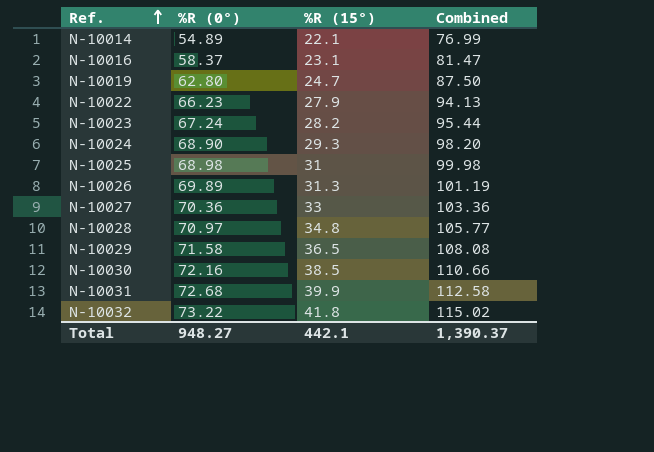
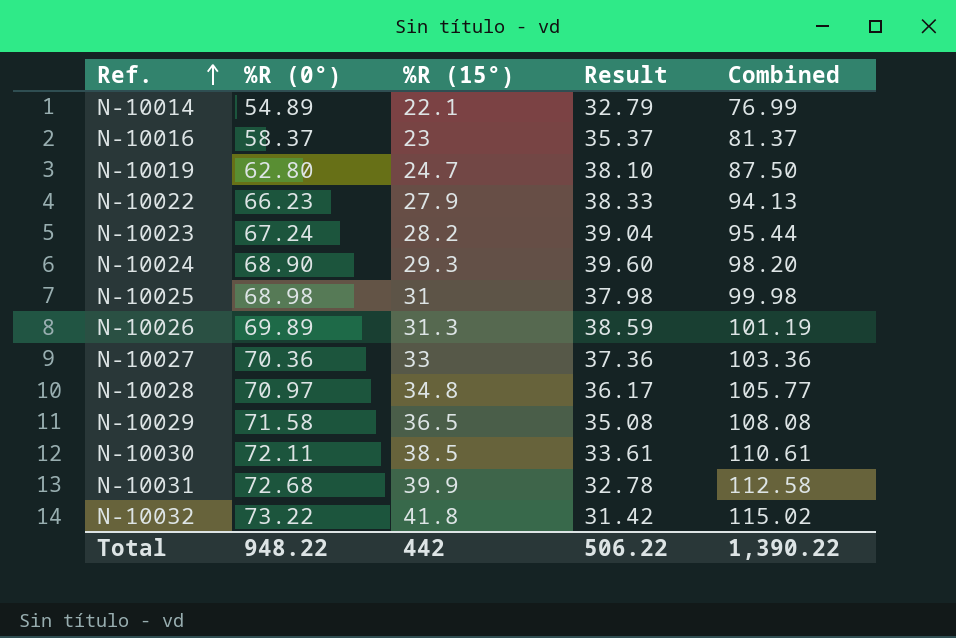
column Result | formula: none -> [%R (0°)] - [%R (15°)]
N-10016 | %R (15°): 23.1 -> 23
N-10016 | Combined: 81.47 -> 81.37
N-10030 | %R (0°): 72.16 -> 72.11
N-10030 | Combined: 110.66 -> 110.61
Total | %R (0°): 948.27 -> 948.22
Total | %R (15°): 442.1 -> 442
Total | Combined: 1,390.37 -> 1,390.22

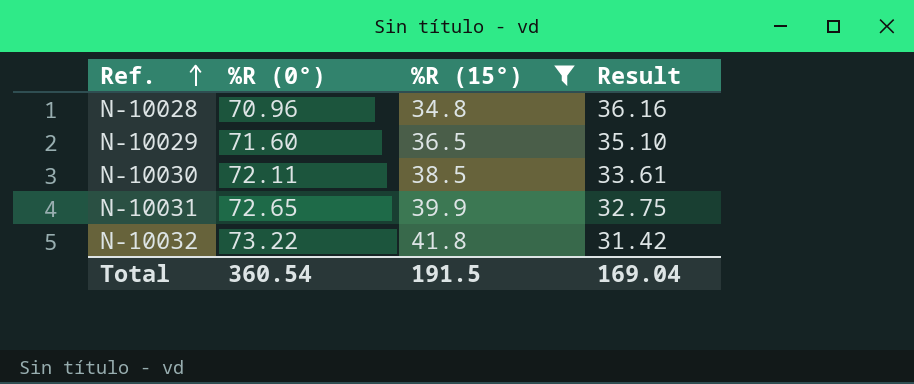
filter: none -> %R (15°) >= 34.8
column Combined | formula: [%R (0°)] + [%R (15°)] -> none
N-10028 | %R (0°): 70.97 -> 70.96
N-10028 | Result: 36.17 -> 36.16
N-10029 | %R (0°): 71.58 -> 71.60
N-10029 | Result: 35.08 -> 35.10
N-10031 | %R (0°): 72.68 -> 72.65
N-10031 | Result: 32.78 -> 32.75
Total | %R (0°): 948.22 -> 360.54
Total | %R (15°): 442 -> 191.5
Total | Result: 506.22 -> 169.04

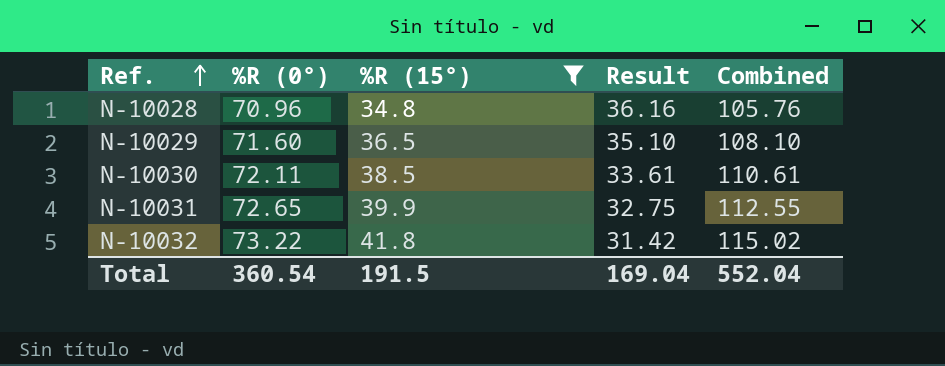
column Combined | formula: none -> [%R (0°)] + [%R (15°)]

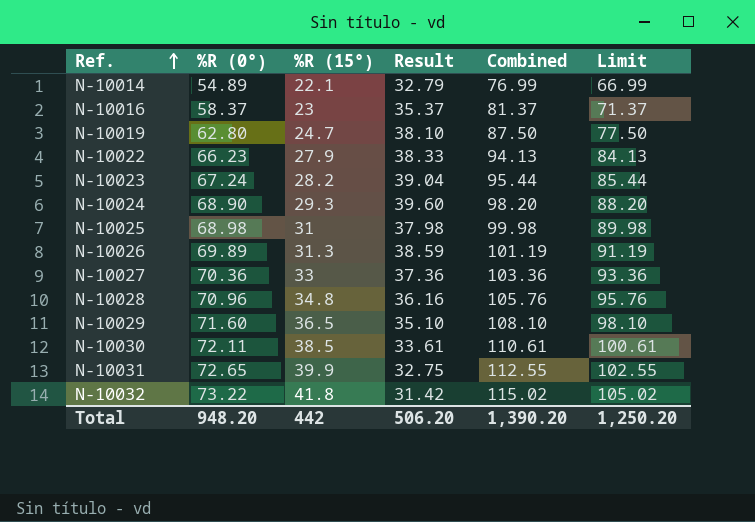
filter: %R (15°) >= 34.8 -> none
column Limit | formula: none -> [Combined] - 10
Total | %R (0°): 360.54 -> 948.20
Total | %R (15°): 191.5 -> 442
Total | Result: 169.04 -> 506.20
Total | Combined: 552.04 -> 1,390.20

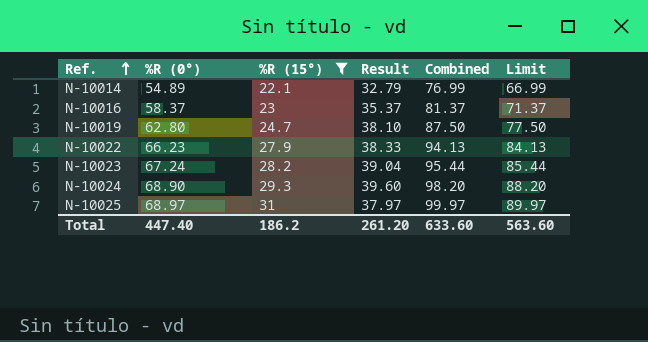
filter: none -> %R (15°) <= 31
N-10025 | %R (0°): 68.98 -> 68.97
N-10025 | Result: 37.98 -> 37.97
N-10025 | Combined: 99.98 -> 99.97
N-10025 | Limit: 89.98 -> 89.97
Total | %R (0°): 948.20 -> 447.40
Total | %R (15°): 442 -> 186.2
Total | Result: 506.20 -> 261.20
Total | Combined: 1,390.20 -> 633.60
Total | Limit: 1,250.20 -> 563.60

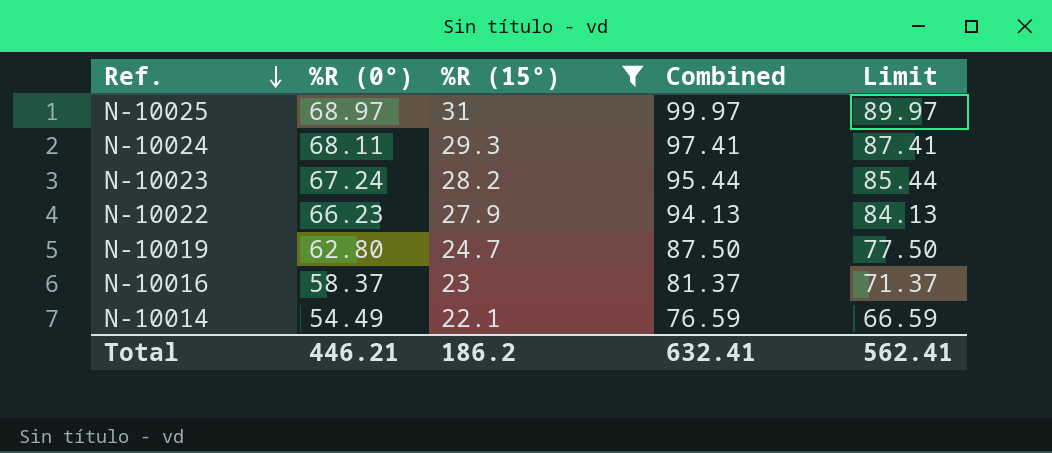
row order: Ref. ascending -> Ref. descending
column Result | formula: [%R (0°)] - [%R (15°)] -> none
N-10024 | %R (0°): 68.90 -> 68.11
N-10024 | Combined: 98.20 -> 97.41
N-10024 | Limit: 88.20 -> 87.41
N-10014 | %R (0°): 54.89 -> 54.49
N-10014 | Combined: 76.99 -> 76.59
N-10014 | Limit: 66.99 -> 66.59
Total | %R (0°): 447.40 -> 446.21
Total | Combined: 633.60 -> 632.41
Total | Limit: 563.60 -> 562.41

